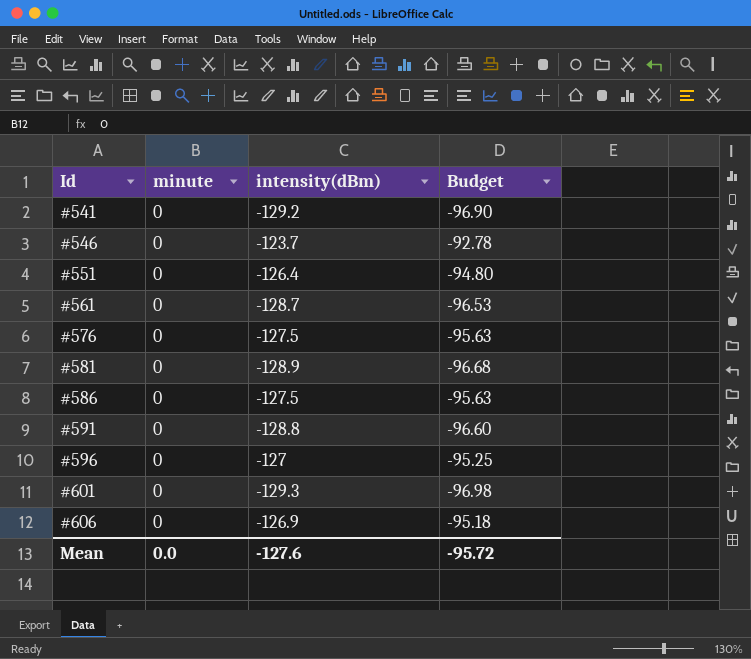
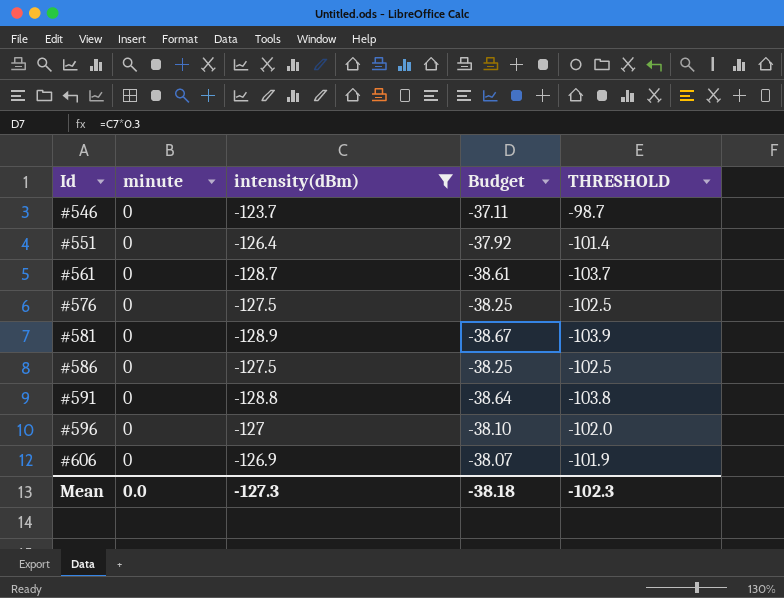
filter: none -> intensity(dBm) >= -128.9
column Budget | formula: [intensity(dBm)] * 0.75 -> [intensity(dBm)] * 0.3
column THRESHOLD | formula: none -> [intensity(dBm)] + 25
Mean | intensity(dBm): -127.6 -> -127.3
Mean | Budget: -95.72 -> -38.18

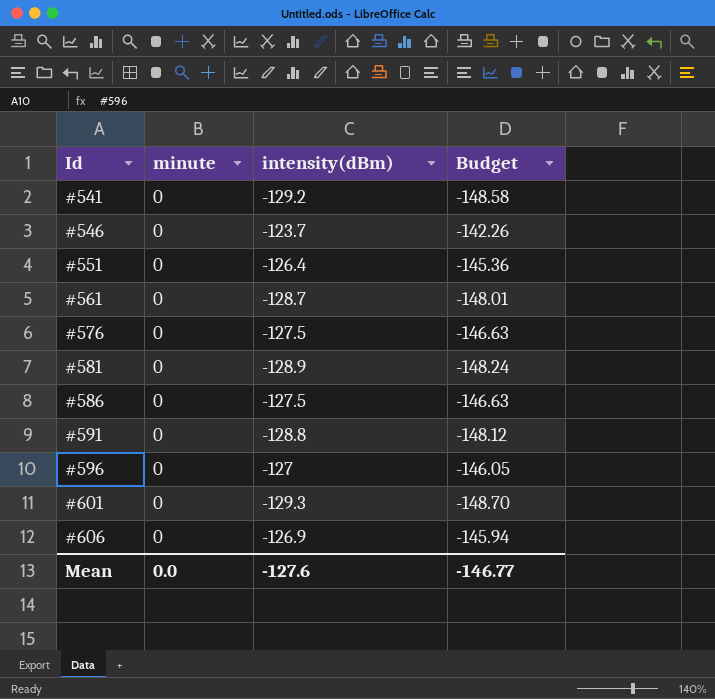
filter: intensity(dBm) >= -128.9 -> none
column THRESHOLD | formula: [intensity(dBm)] + 25 -> none
column Budget | formula: [intensity(dBm)] * 0.3 -> [intensity(dBm)] * 1.15
Mean | intensity(dBm): -127.3 -> -127.6
Mean | Budget: -38.18 -> -146.77

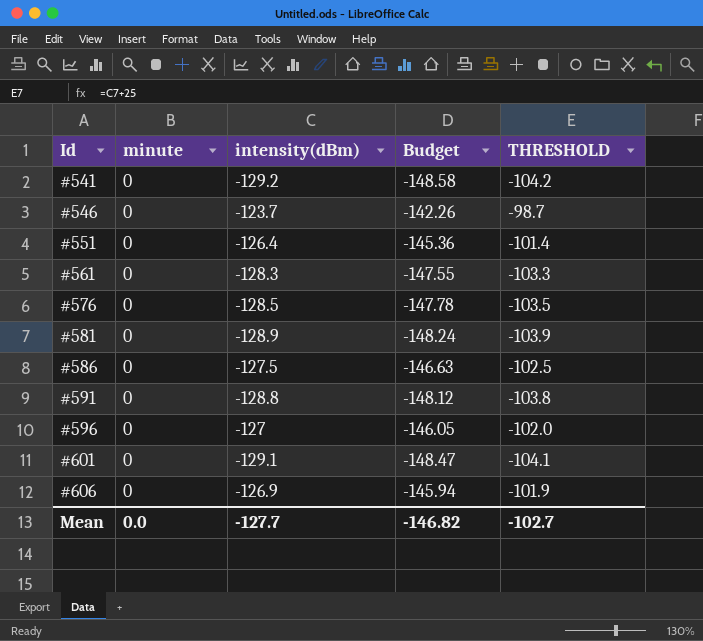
column THRESHOLD | formula: none -> [intensity(dBm)] + 25
#561 | intensity(dBm): -128.7 -> -128.3
#561 | Budget: -148.01 -> -147.55
#576 | intensity(dBm): -127.5 -> -128.5
#576 | Budget: -146.63 -> -147.78
#601 | intensity(dBm): -129.3 -> -129.1
#601 | Budget: -148.70 -> -148.47
Mean | intensity(dBm): -127.6 -> -127.7
Mean | Budget: -146.77 -> -146.82

